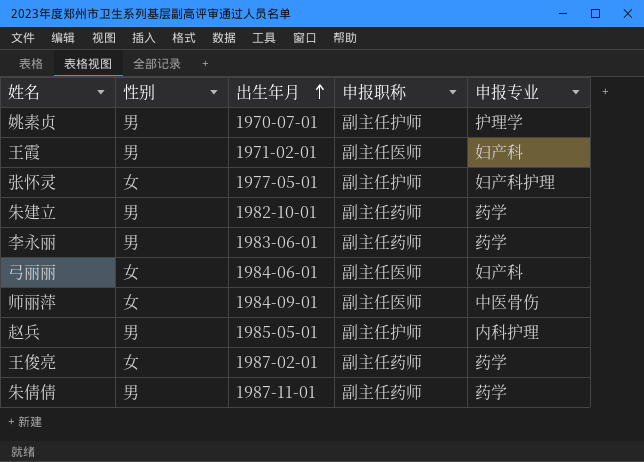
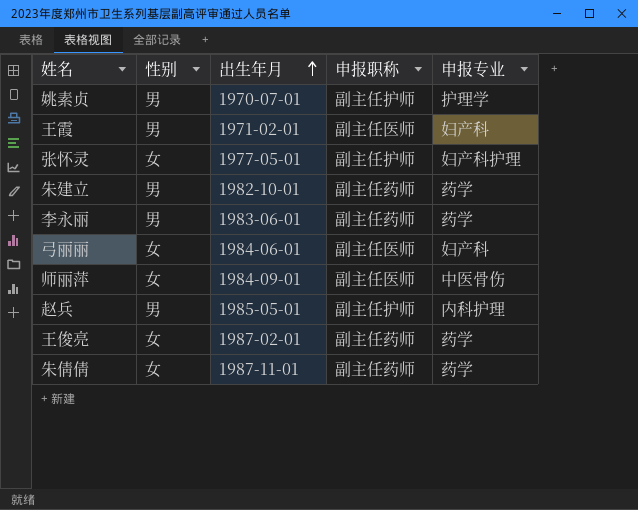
朱倩倩 | 性别: 男 -> 女

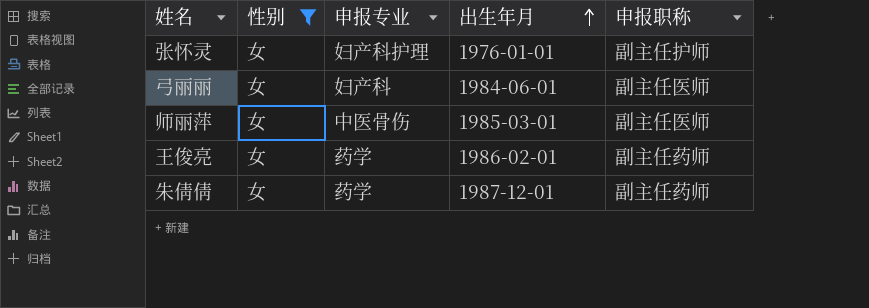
filter: none -> 性别 = 女
column 申报专业 | position: 5 -> 3
张怀灵 | 出生年月: 1977-05-01 -> 1976-01-01
师丽萍 | 出生年月: 1984-09-01 -> 1985-03-01
王俊亮 | 出生年月: 1987-02-01 -> 1986-02-01
朱倩倩 | 出生年月: 1987-11-01 -> 1987-12-01

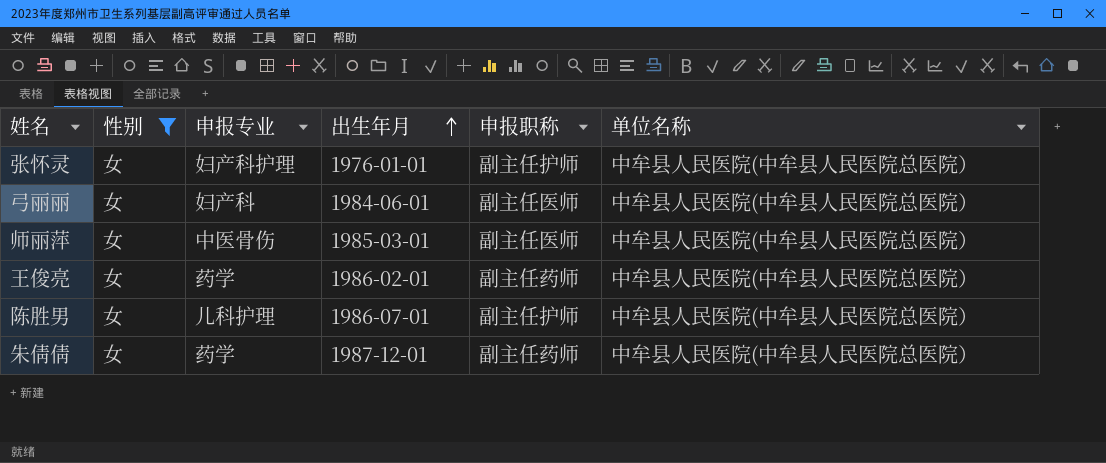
column 单位名称 | position: none -> 6
row 陈胜男: none -> 女 | 儿科护理 | 1986-07-01 | 副主任护师 | 中牟县人民医院(中牟县人民医院总医院）

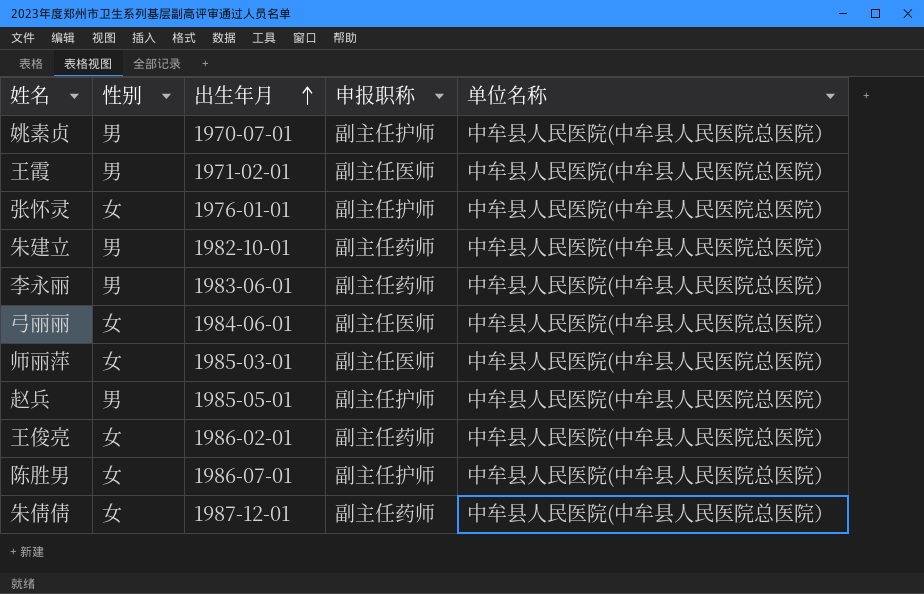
filter: 性别 = 女 -> none
column 申报专业 | position: 3 -> none

